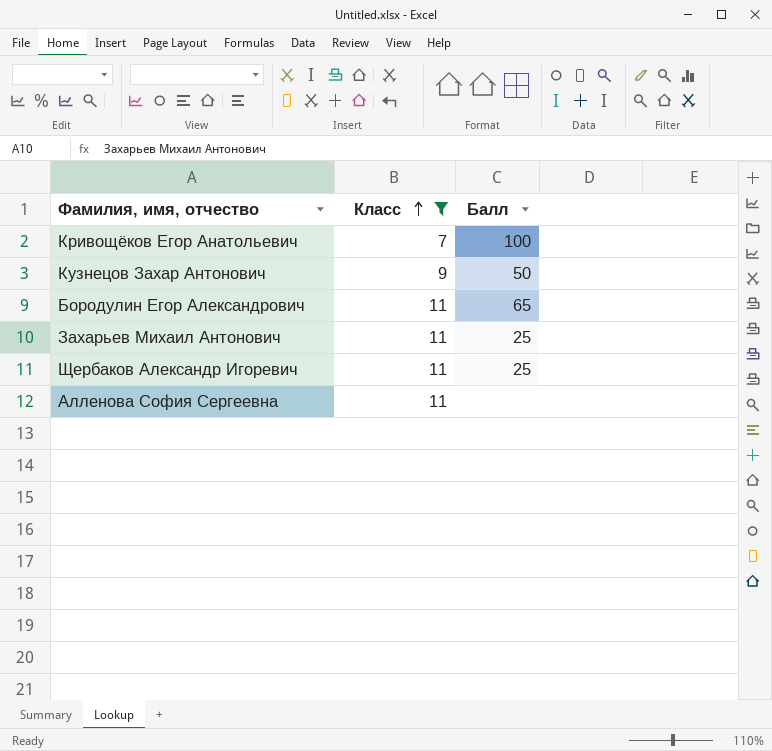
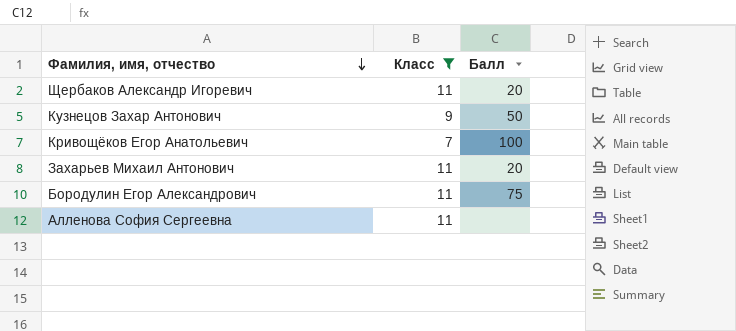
row order: Класс ascending -> Фамилия, имя, отчество descending
Щербаков Александр Игоревич | Балл: 25 -> 20
Захарьев Михаил Антонович | Балл: 25 -> 20
Бородулин Егор Александрович | Балл: 65 -> 75

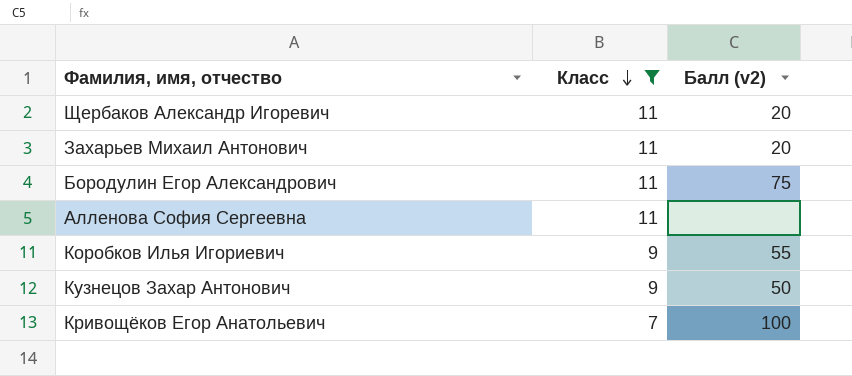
row order: Фамилия, имя, отчество descending -> Класс descending
column name: Балл -> Балл (v2)
row Коробков Илья Игориевич: none -> 9 | 55

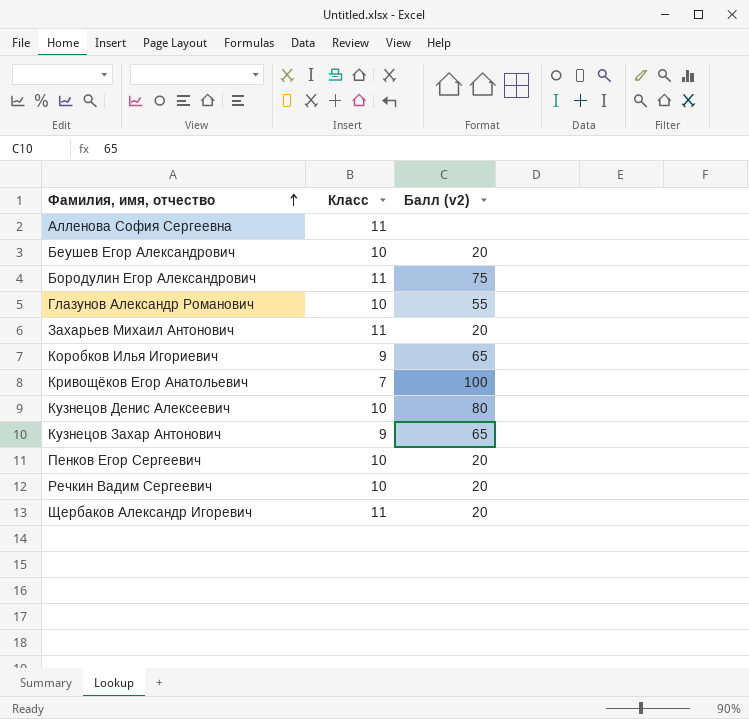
filter: Класс != 10 -> none
row order: Класс descending -> Фамилия, имя, отчество ascending
Коробков Илья Игориевич | Балл (v2): 55 -> 65
Кузнецов Захар Антонович | Балл (v2): 50 -> 65

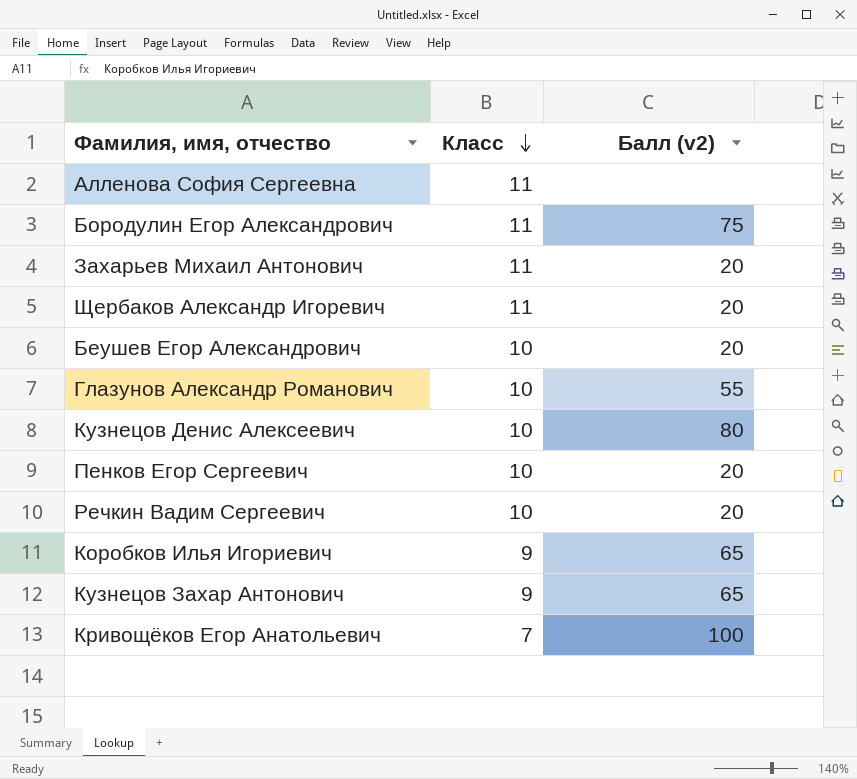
row order: Фамилия, имя, отчество ascending -> Класс descending

